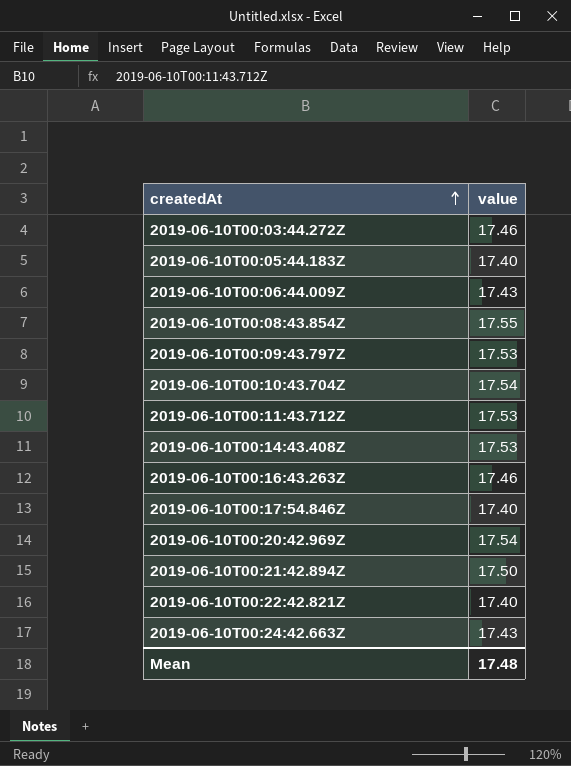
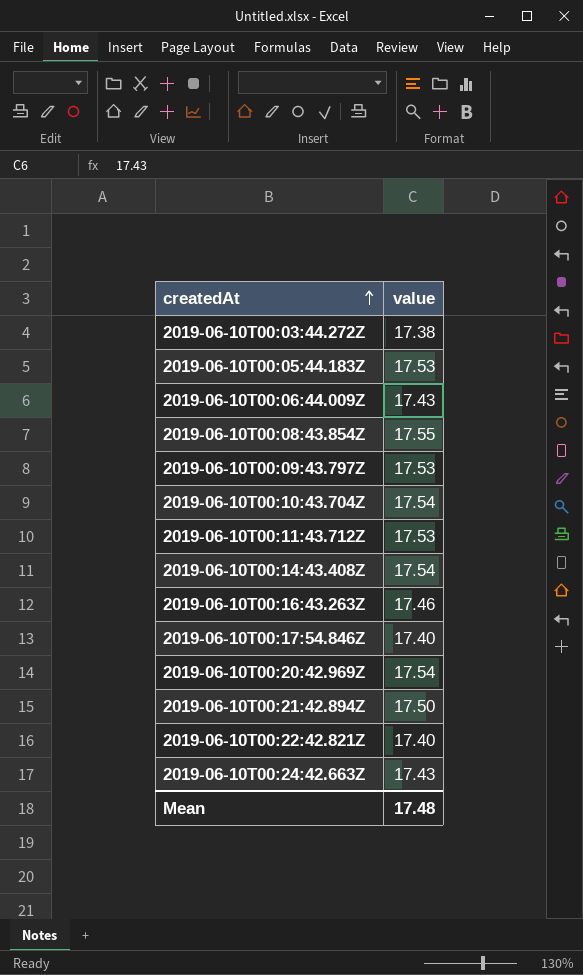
2019-06-10T00:03:44.272Z | value: 17.46 -> 17.38
2019-06-10T00:05:44.183Z | value: 17.40 -> 17.53
2019-06-10T00:14:43.408Z | value: 17.53 -> 17.54

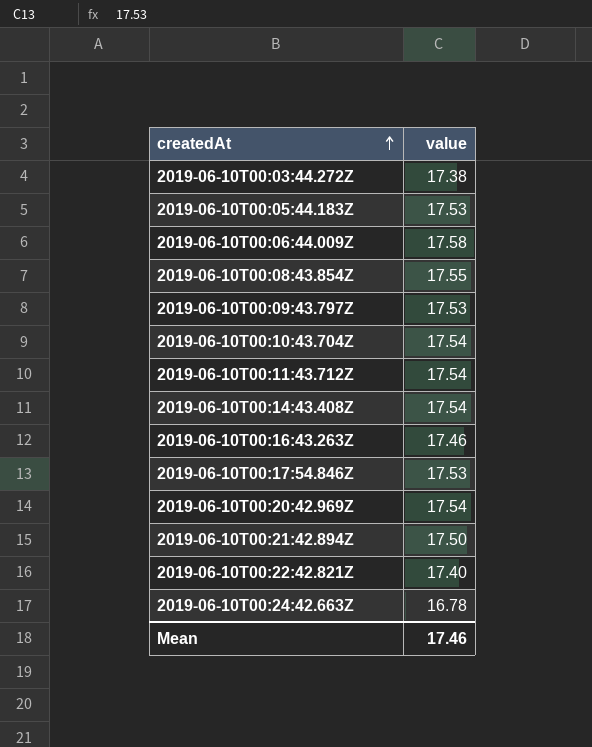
2019-06-10T00:06:44.009Z | value: 17.43 -> 17.58
2019-06-10T00:11:43.712Z | value: 17.53 -> 17.54
2019-06-10T00:17:54.846Z | value: 17.40 -> 17.53
2019-06-10T00:24:42.663Z | value: 17.43 -> 16.78
Mean | value: 17.48 -> 17.46

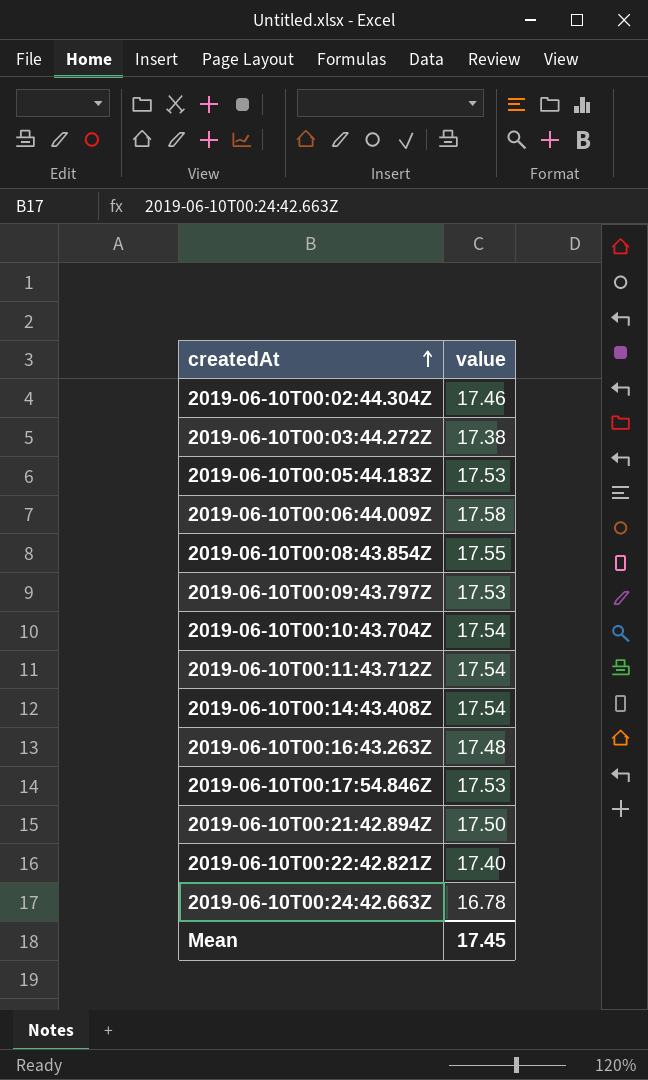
row 2019-06-10T00:20:42.969Z: 17.54 -> none
row 2019-06-10T00:02:44.304Z: none -> 17.46
2019-06-10T00:16:43.263Z | value: 17.46 -> 17.48
Mean | value: 17.46 -> 17.45

